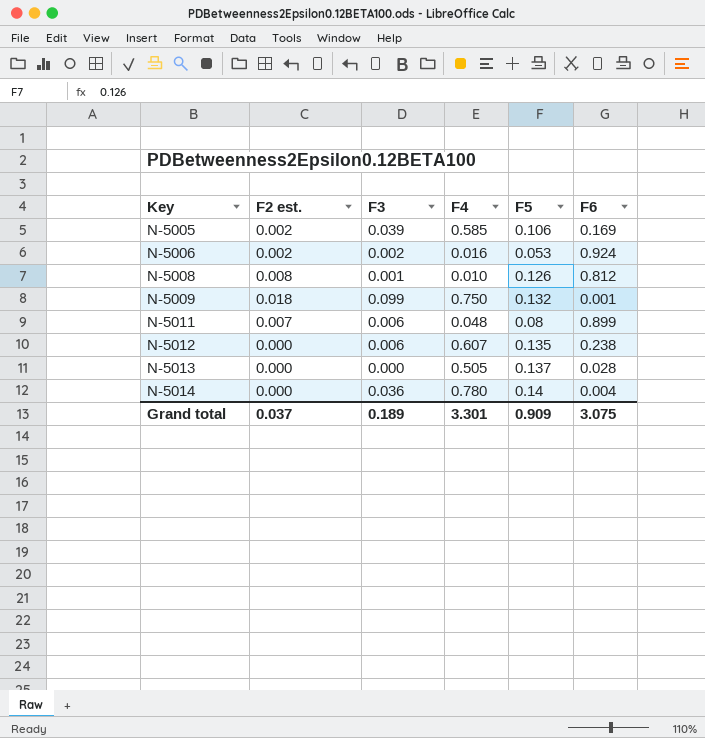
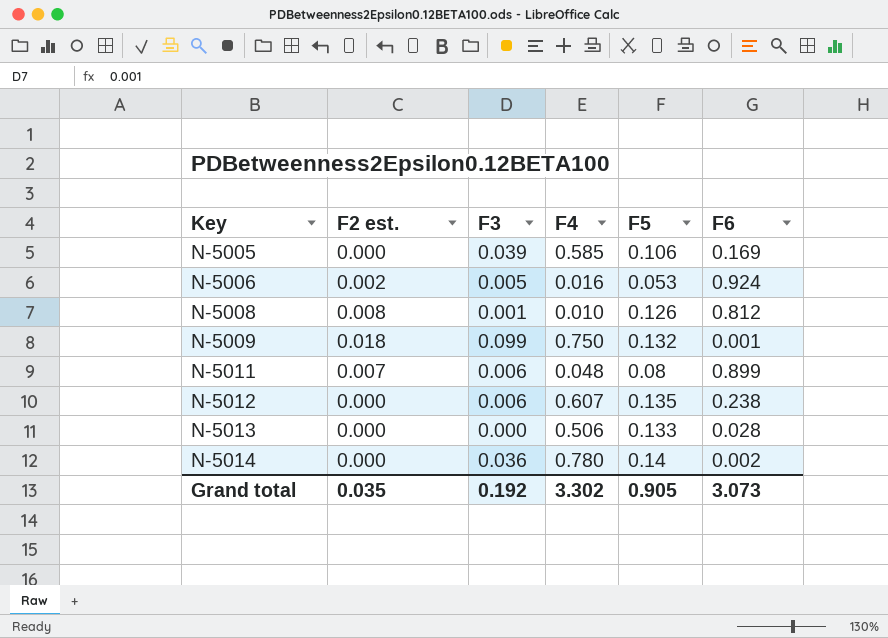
N-5005 | F2 est.: 0.002 -> 0.000
N-5006 | F3: 0.002 -> 0.005
N-5013 | F4: 0.505 -> 0.506
N-5013 | F5: 0.137 -> 0.133
N-5014 | F6: 0.004 -> 0.002
Grand total | F2 est.: 0.037 -> 0.035
Grand total | F3: 0.189 -> 0.192
Grand total | F4: 3.301 -> 3.302
Grand total | F5: 0.909 -> 0.905
Grand total | F6: 3.075 -> 3.073

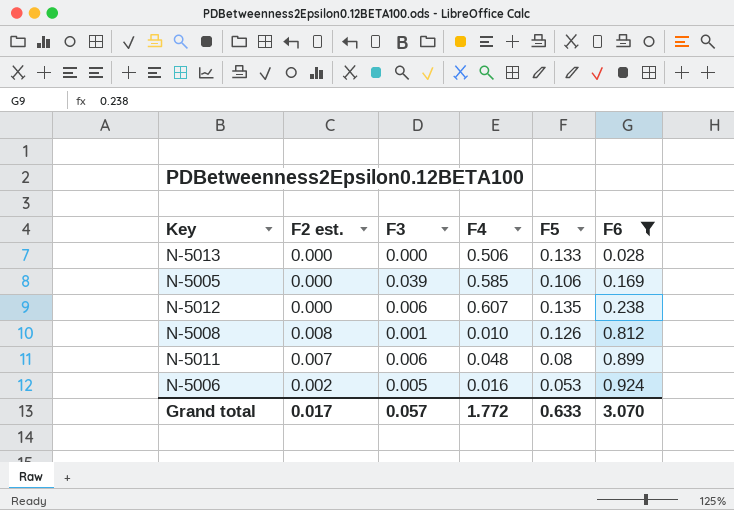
filter: none -> F6 >= 0.028
row order: Key ascending -> F6 ascending
Grand total | F2 est.: 0.035 -> 0.017
Grand total | F3: 0.192 -> 0.057
Grand total | F4: 3.302 -> 1.772
Grand total | F5: 0.905 -> 0.633
Grand total | F6: 3.073 -> 3.070

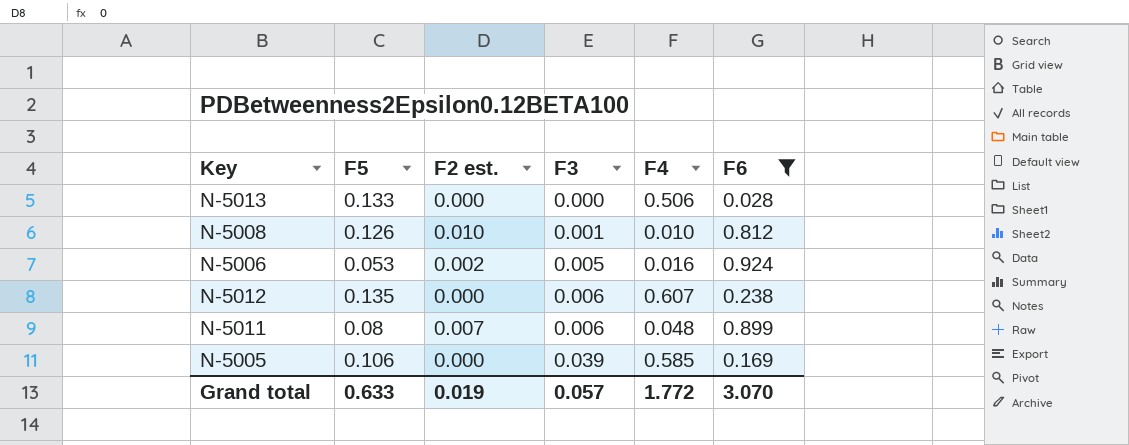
row order: F6 ascending -> F3 ascending
column F5 | position: 5 -> 2
N-5008 | F2 est.: 0.008 -> 0.010
Grand total | F2 est.: 0.017 -> 0.019

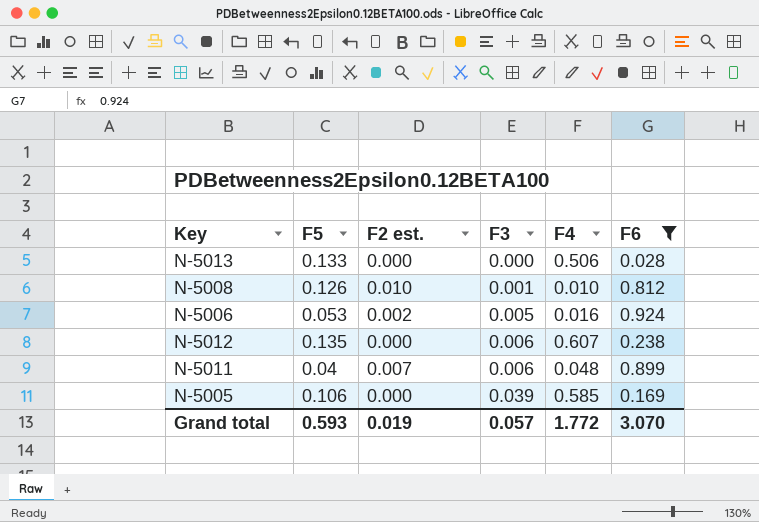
N-5011 | F5: 0.08 -> 0.04
Grand total | F5: 0.633 -> 0.593

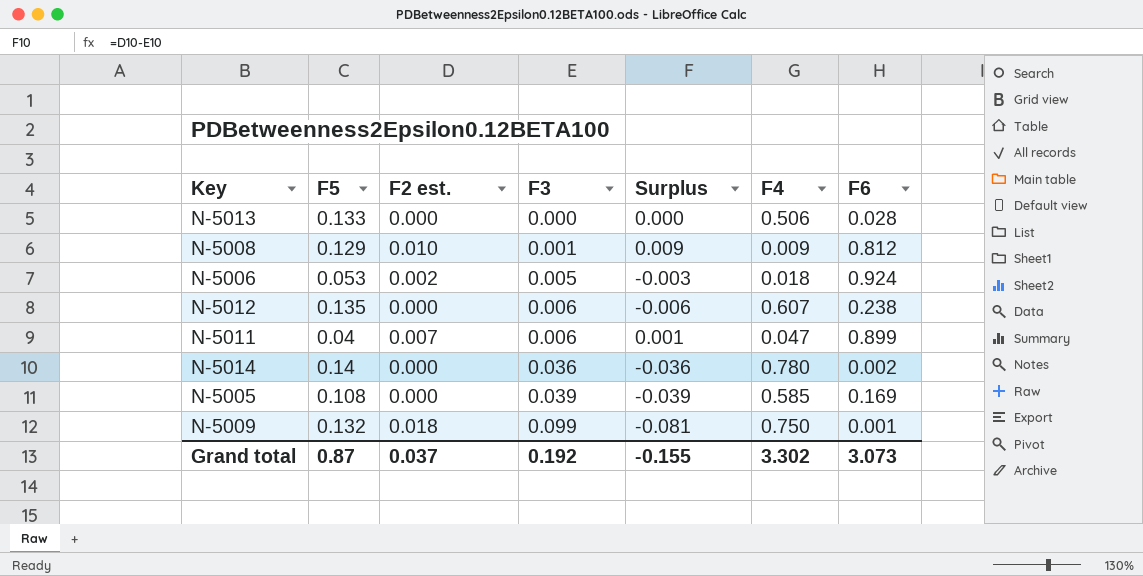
filter: F6 >= 0.028 -> none
column Surplus | formula: none -> [F2 est.] - [F3]
N-5008 | F5: 0.126 -> 0.129
N-5008 | F4: 0.010 -> 0.009
N-5006 | F4: 0.016 -> 0.018
N-5011 | F4: 0.048 -> 0.047
N-5005 | F5: 0.106 -> 0.108
Grand total | F5: 0.593 -> 0.87
Grand total | F2 est.: 0.019 -> 0.037
Grand total | F3: 0.057 -> 0.192
Grand total | F4: 1.772 -> 3.302
Grand total | F6: 3.070 -> 3.073

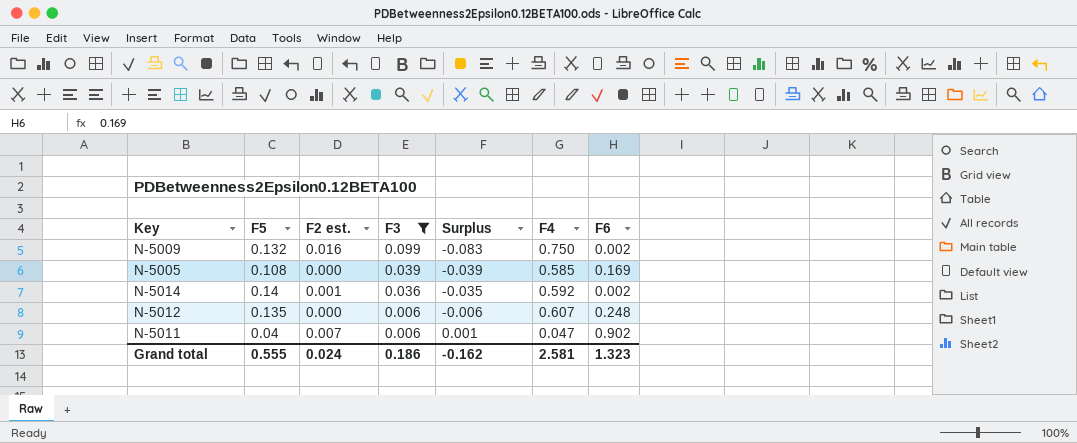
filter: none -> F3 >= 0.006
row order: F3 ascending -> F3 descending
N-5009 | F2 est.: 0.018 -> 0.016
N-5009 | Surplus: -0.081 -> -0.083
N-5009 | F6: 0.001 -> 0.002
N-5014 | F2 est.: 0.000 -> 0.001
N-5014 | Surplus: -0.036 -> -0.035
N-5014 | F4: 0.780 -> 0.592
N-5012 | F6: 0.238 -> 0.248
N-5011 | F6: 0.899 -> 0.902
Grand total | F5: 0.87 -> 0.555
Grand total | F2 est.: 0.037 -> 0.024
Grand total | F3: 0.192 -> 0.186
Grand total | Surplus: -0.155 -> -0.162
Grand total | F4: 3.302 -> 2.581
Grand total | F6: 3.073 -> 1.323

